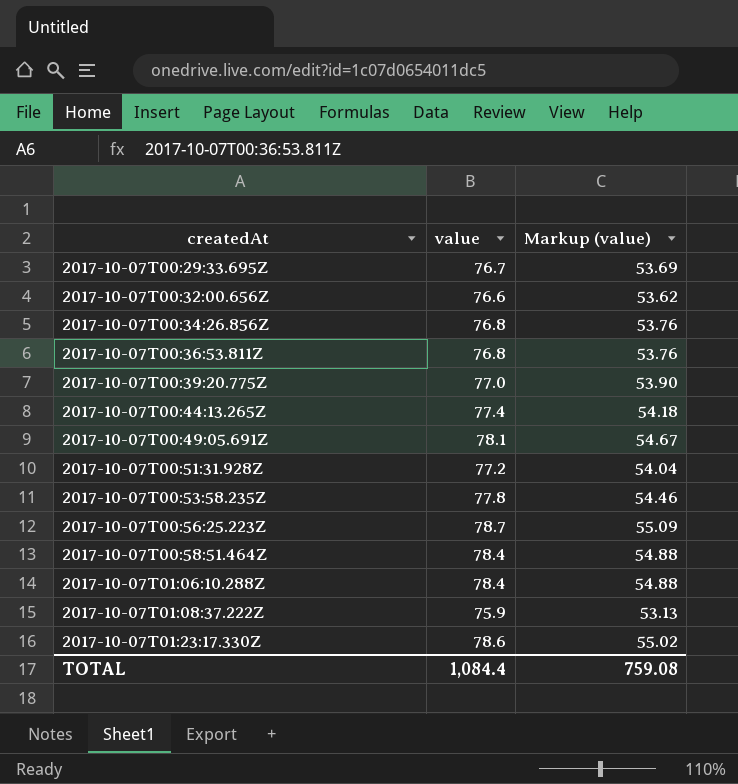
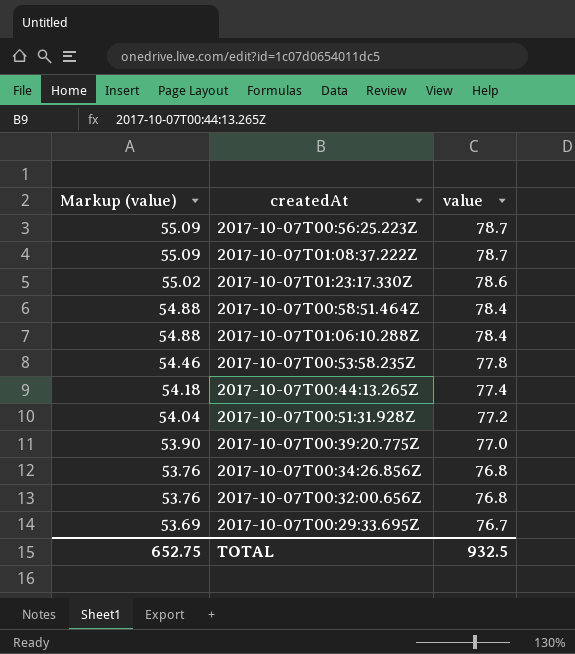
row order: createdAt ascending -> Markup (value) descending
column Markup (value) | position: 3 -> 1
row 2017-10-07T00:36:53.811Z: 76.8 | 53.76 -> none
row 2017-10-07T00:49:05.691Z: 78.1 | 54.67 -> none
2017-10-07T01:08:37.222Z | Markup (value): 53.13 -> 55.09
2017-10-07T01:08:37.222Z | value: 75.9 -> 78.7
2017-10-07T00:32:00.656Z | Markup (value): 53.62 -> 53.76
2017-10-07T00:32:00.656Z | value: 76.6 -> 76.8
TOTAL | Markup (value): 759.08 -> 652.75
TOTAL | value: 1,084.4 -> 932.5

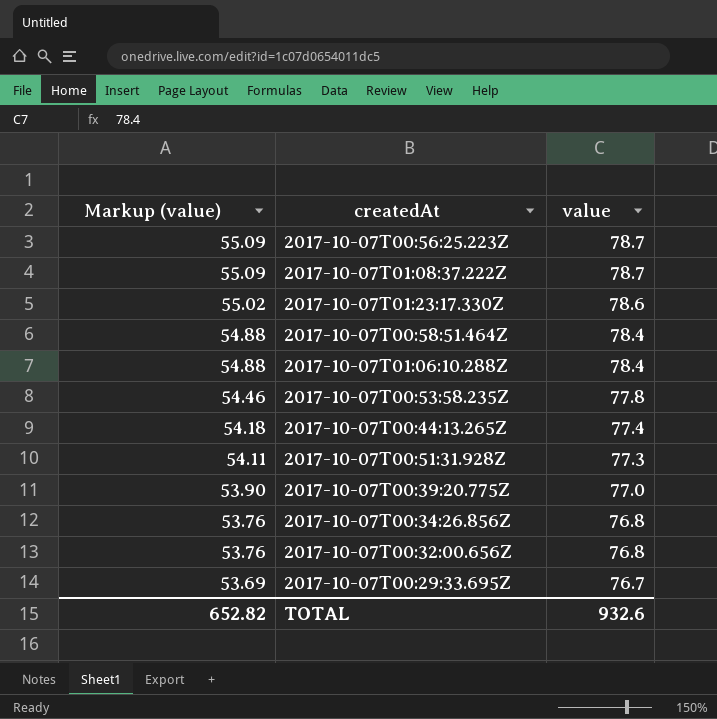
2017-10-07T00:51:31.928Z | Markup (value): 54.04 -> 54.11
2017-10-07T00:51:31.928Z | value: 77.2 -> 77.3
TOTAL | Markup (value): 652.75 -> 652.82
TOTAL | value: 932.5 -> 932.6

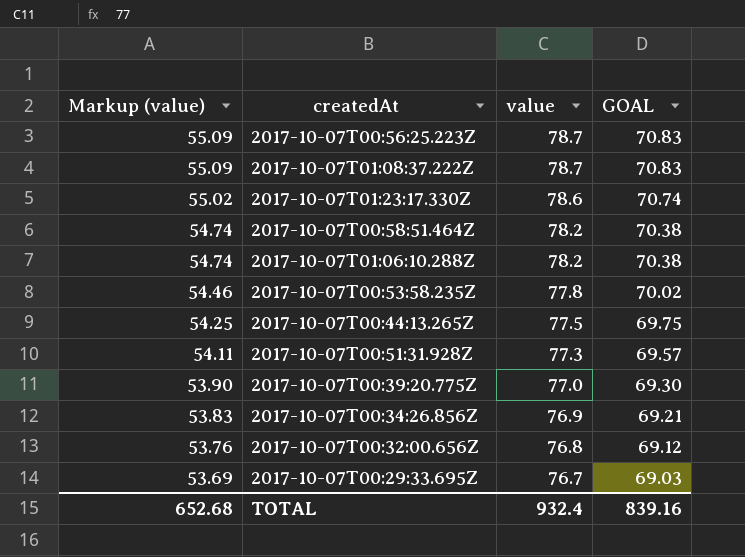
column GOAL | formula: none -> [value] * 0.9
2017-10-07T00:58:51.464Z | Markup (value): 54.88 -> 54.74
2017-10-07T00:58:51.464Z | value: 78.4 -> 78.2
2017-10-07T01:06:10.288Z | Markup (value): 54.88 -> 54.74
2017-10-07T01:06:10.288Z | value: 78.4 -> 78.2
2017-10-07T00:44:13.265Z | Markup (value): 54.18 -> 54.25
2017-10-07T00:44:13.265Z | value: 77.4 -> 77.5
2017-10-07T00:34:26.856Z | Markup (value): 53.76 -> 53.83
2017-10-07T00:34:26.856Z | value: 76.8 -> 76.9
TOTAL | Markup (value): 652.82 -> 652.68
TOTAL | value: 932.6 -> 932.4

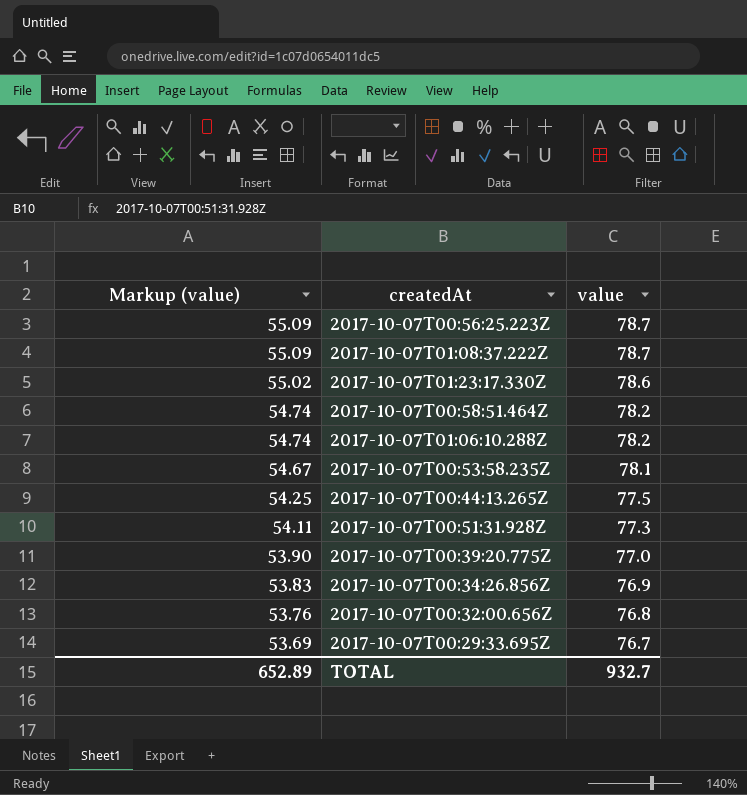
column GOAL | formula: [value] * 0.9 -> none
2017-10-07T00:53:58.235Z | Markup (value): 54.46 -> 54.67
2017-10-07T00:53:58.235Z | value: 77.8 -> 78.1
TOTAL | Markup (value): 652.68 -> 652.89
TOTAL | value: 932.4 -> 932.7

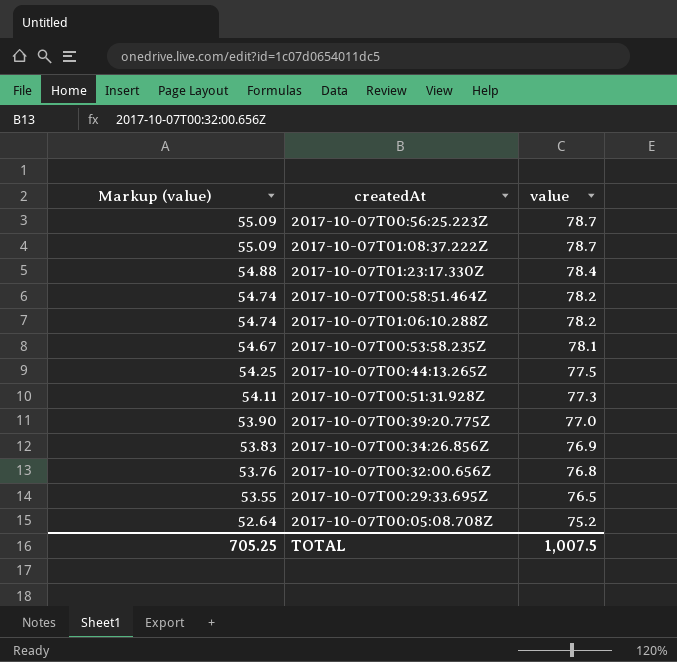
2017-10-07T01:23:17.330Z | Markup (value): 55.02 -> 54.88
2017-10-07T01:23:17.330Z | value: 78.6 -> 78.4
2017-10-07T00:29:33.695Z | Markup (value): 53.69 -> 53.55
2017-10-07T00:29:33.695Z | value: 76.7 -> 76.5
row 2017-10-07T00:05:08.708Z: none -> 52.64 | 75.2
TOTAL | Markup (value): 652.89 -> 705.25
TOTAL | value: 932.7 -> 1,007.5

